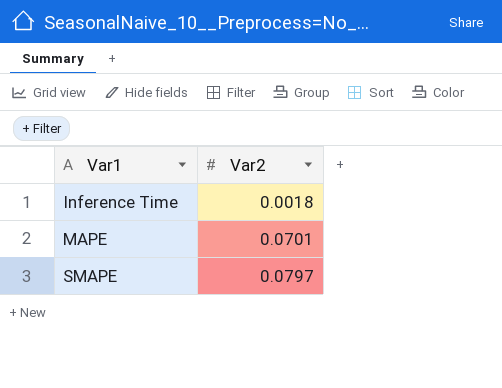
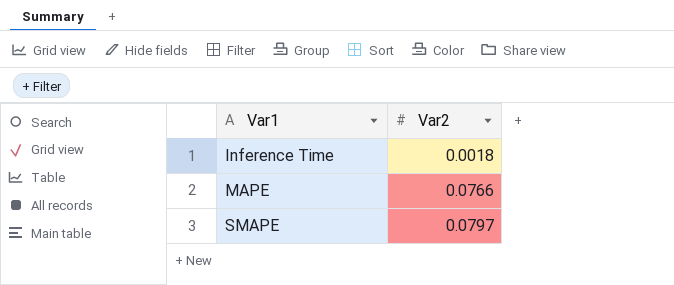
MAPE | Var2: 0.0701 -> 0.0766

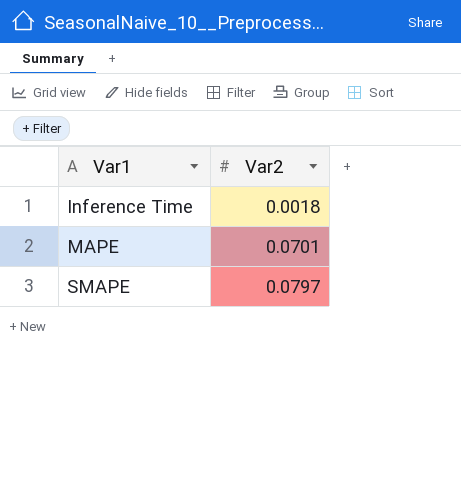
MAPE | Var2: 0.0766 -> 0.0701

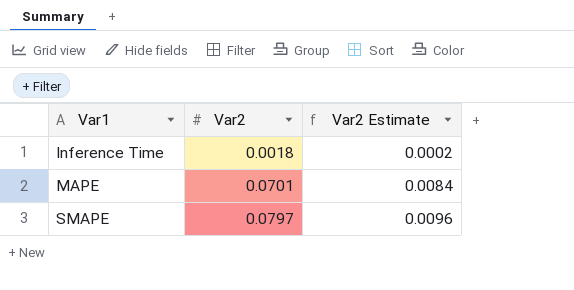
column Var2 Estimate | formula: none -> [Var2] * 0.12

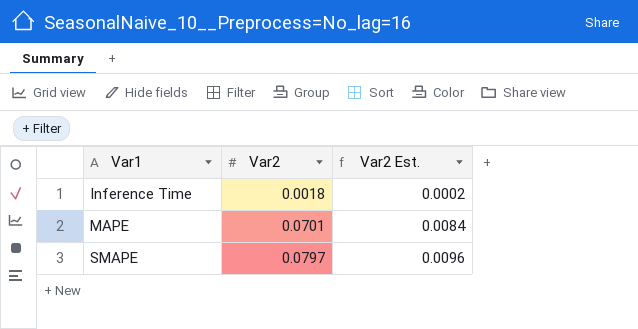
column name: Var2 Estimate -> Var2 Est.

